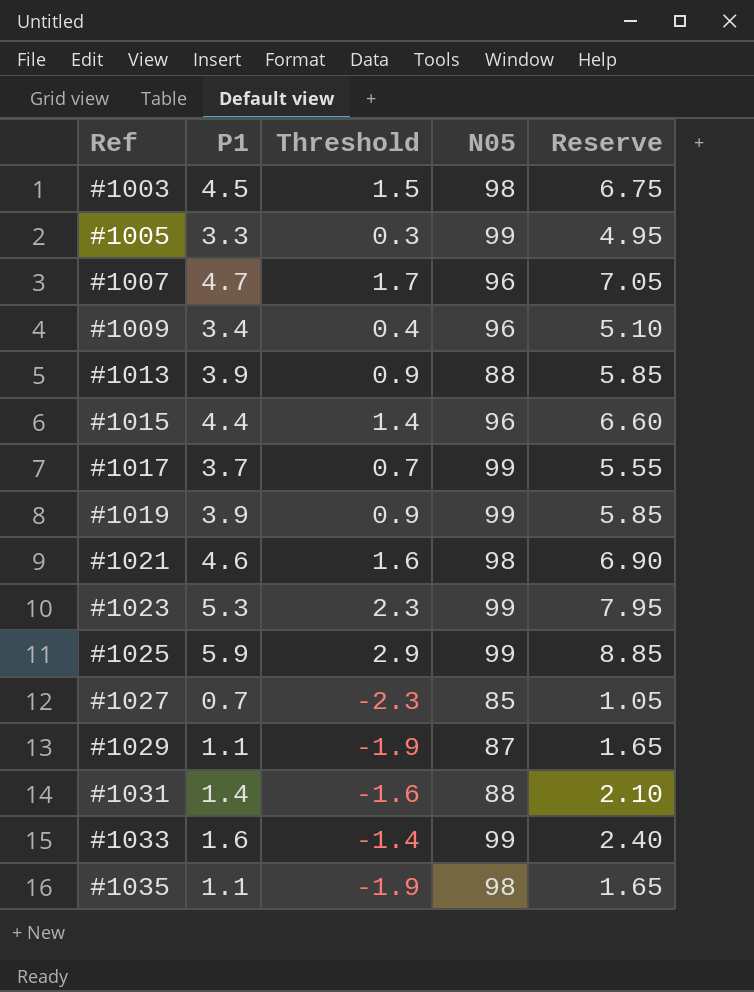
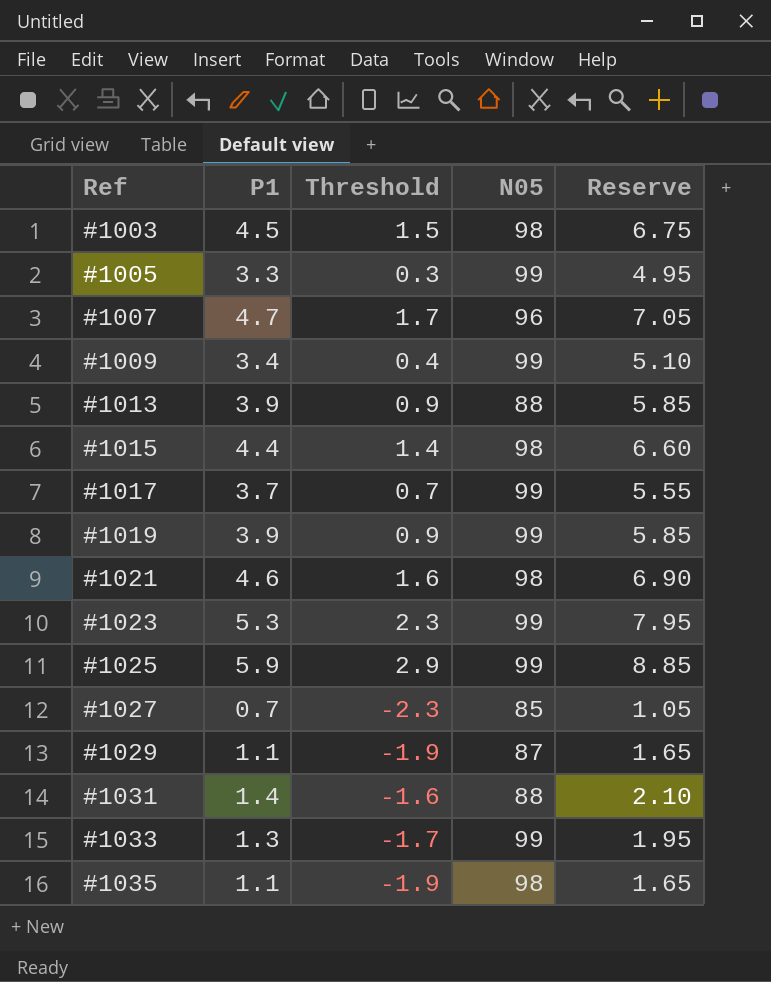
#1009 | N05: 96 -> 99
#1015 | N05: 96 -> 98
#1033 | P1: 1.6 -> 1.3
#1033 | Threshold: -1.4 -> -1.7
#1033 | Reserve: 2.40 -> 1.95

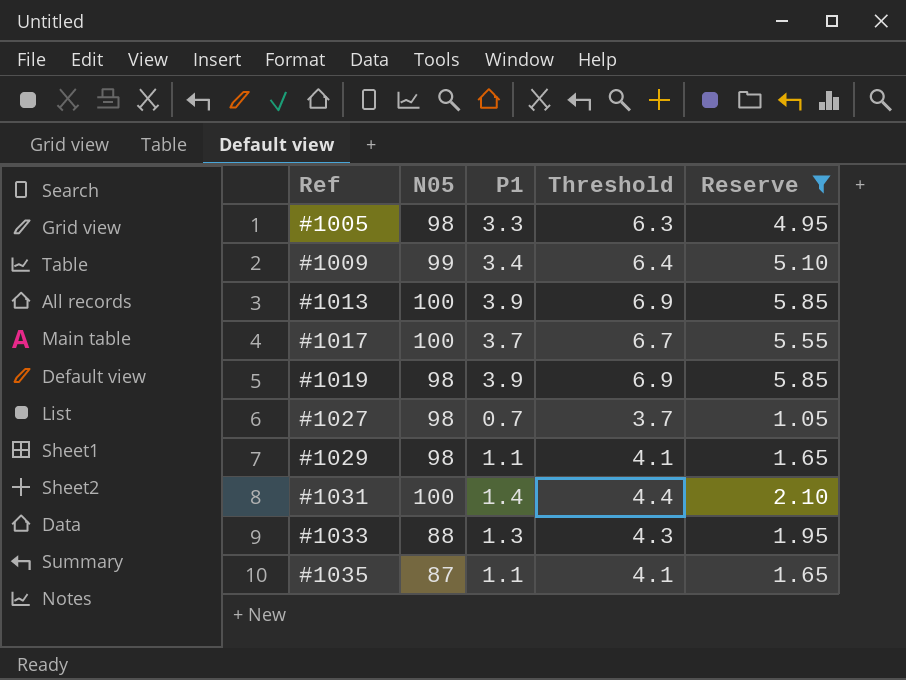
filter: none -> Reserve <= 5.85
column N05 | position: 4 -> 2
column Threshold | formula: [P1] - 3 -> [P1] + 3
#1005 | N05: 99 -> 98
#1013 | N05: 88 -> 100
#1017 | N05: 99 -> 100
#1019 | N05: 99 -> 98
#1027 | N05: 85 -> 98
#1029 | N05: 87 -> 98
#1031 | N05: 88 -> 100
#1033 | N05: 99 -> 88
#1035 | N05: 98 -> 87

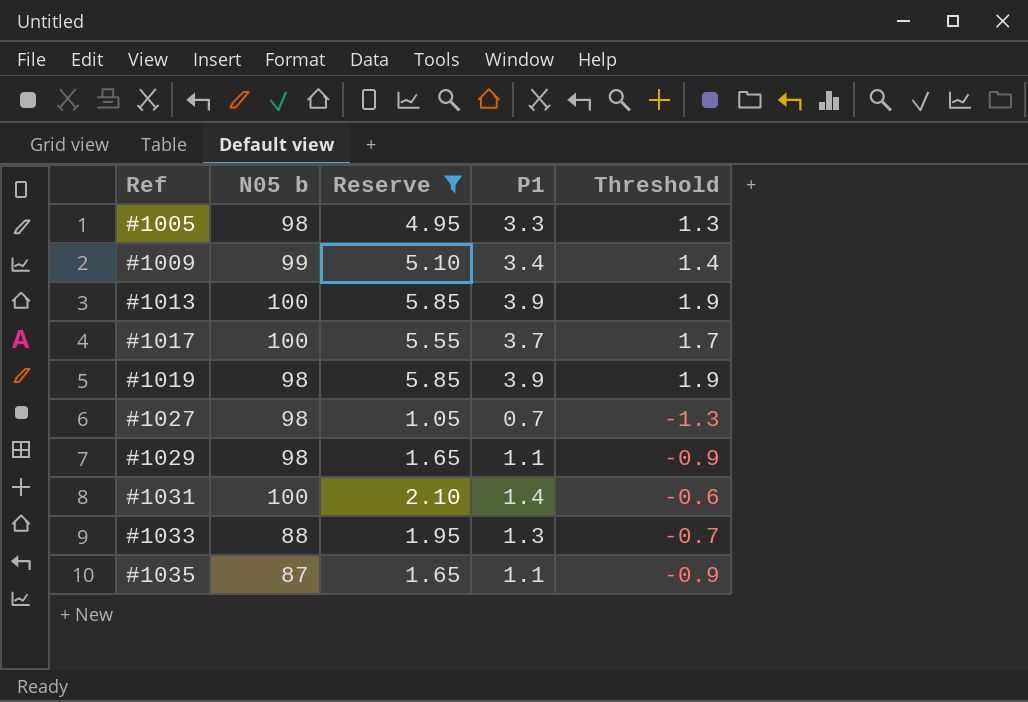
column name: N05 -> N05 b
column Reserve | position: 5 -> 3
column Threshold | formula: [P1] + 3 -> [P1] - 2

